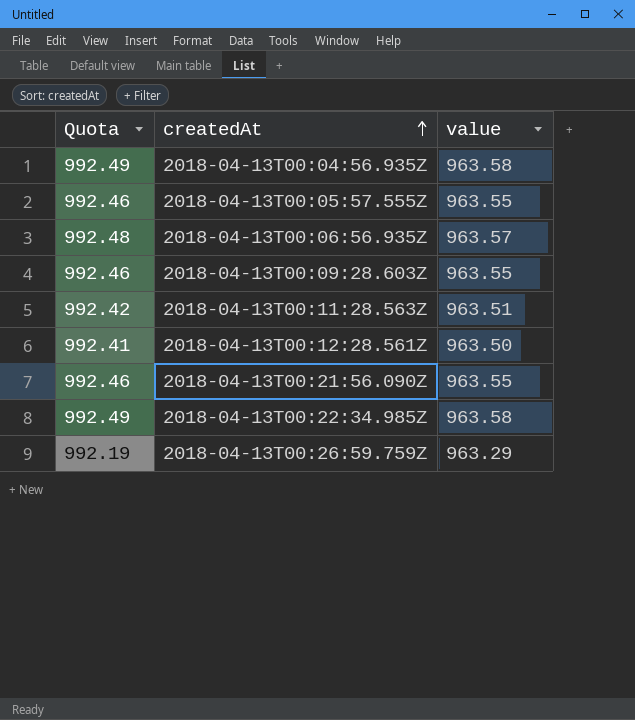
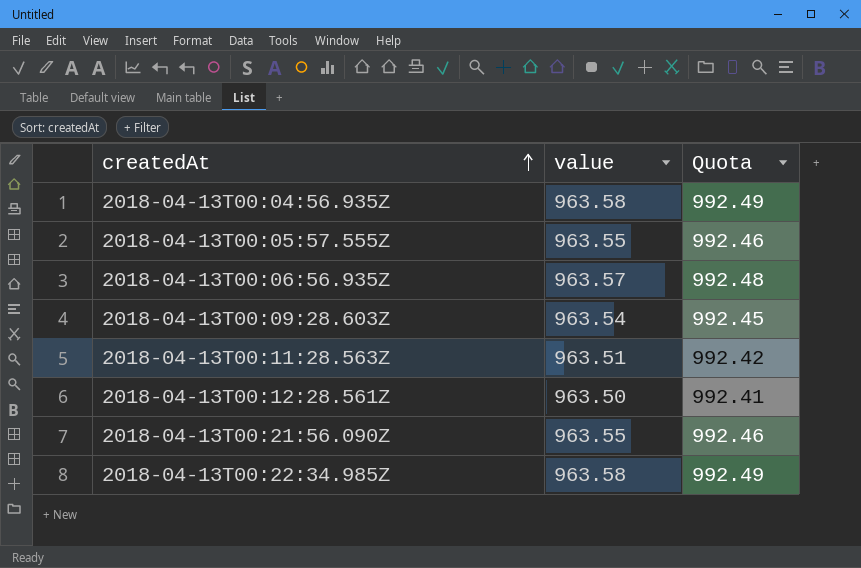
column Quota | position: 1 -> 3
row 2018-04-13T00:26:59.759Z: 992.19 | 963.29 -> none
2018-04-13T00:09:28.603Z | value: 963.55 -> 963.54
2018-04-13T00:09:28.603Z | Quota: 992.46 -> 992.45

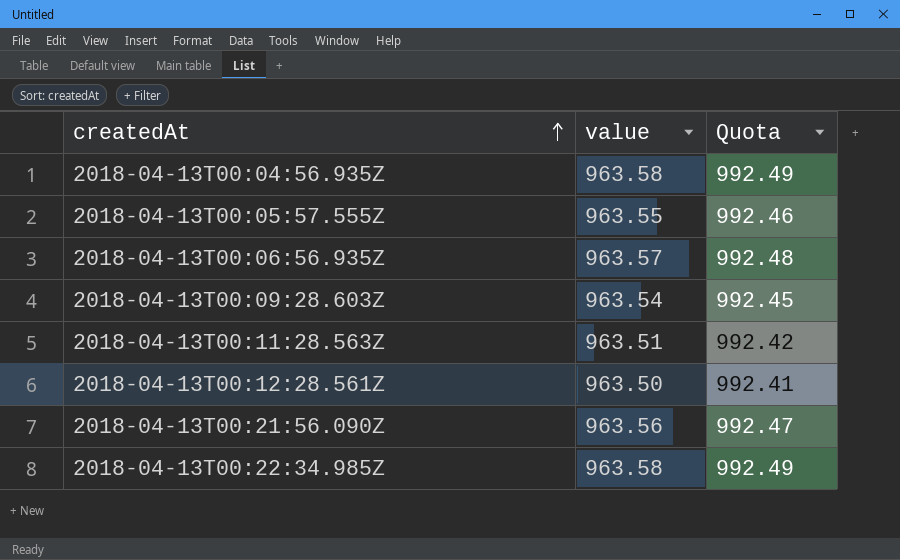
2018-04-13T00:21:56.090Z | value: 963.55 -> 963.56
2018-04-13T00:21:56.090Z | Quota: 992.46 -> 992.47

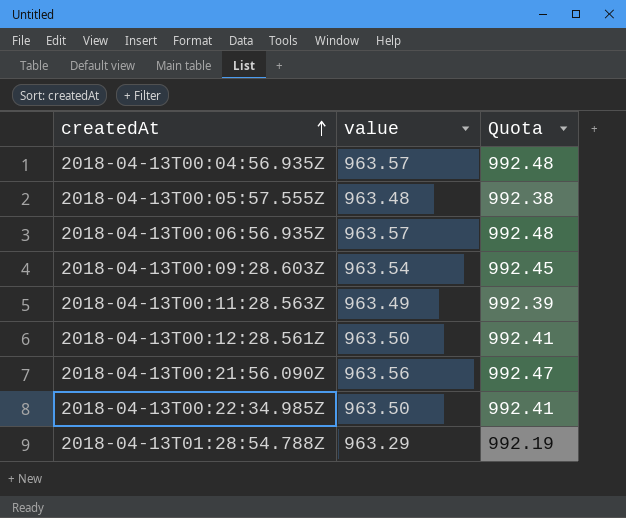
2018-04-13T00:04:56.935Z | value: 963.58 -> 963.57
2018-04-13T00:04:56.935Z | Quota: 992.49 -> 992.48
2018-04-13T00:05:57.555Z | value: 963.55 -> 963.48
2018-04-13T00:05:57.555Z | Quota: 992.46 -> 992.38
2018-04-13T00:11:28.563Z | value: 963.51 -> 963.49
2018-04-13T00:11:28.563Z | Quota: 992.42 -> 992.39
2018-04-13T00:22:34.985Z | value: 963.58 -> 963.50
2018-04-13T00:22:34.985Z | Quota: 992.49 -> 992.41
row 2018-04-13T01:28:54.788Z: none -> 963.29 | 992.19

